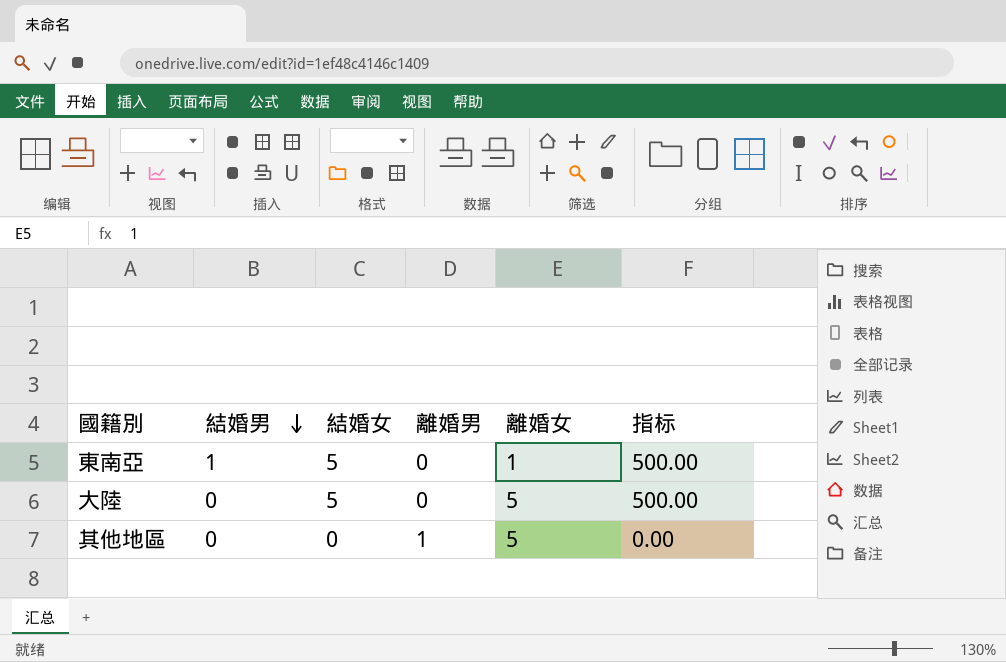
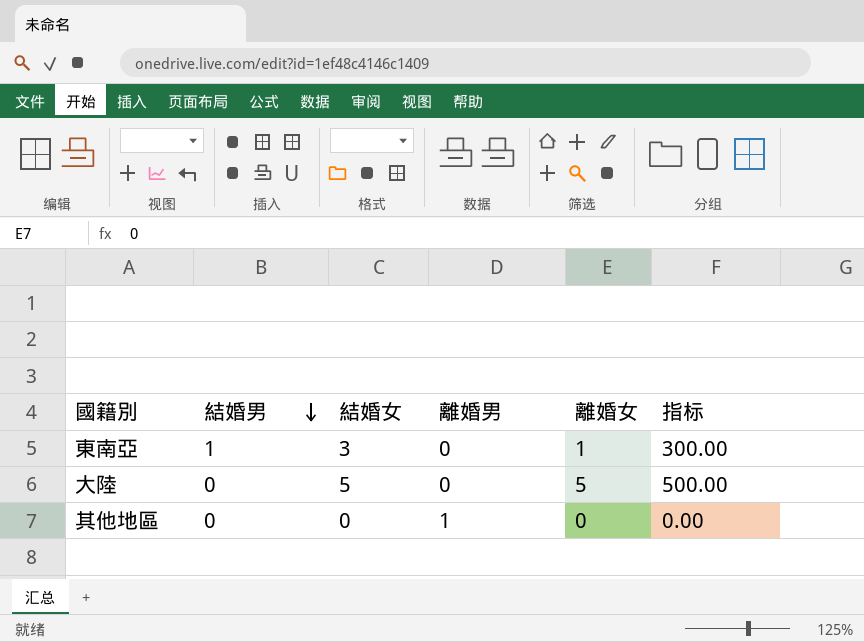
東南亞 | 結婚女: 5 -> 3
東南亞 | 指标: 500.00 -> 300.00
其他地區 | 離婚女: 5 -> 0

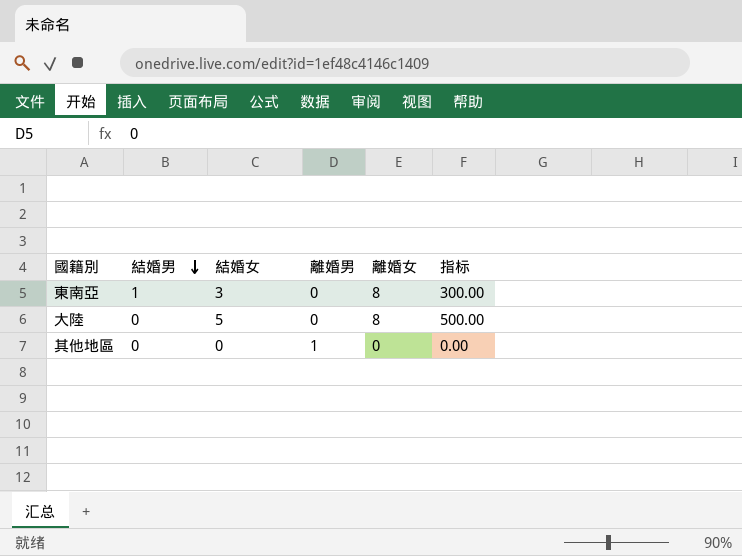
東南亞 | 離婚女: 1 -> 8
大陸 | 離婚女: 5 -> 8

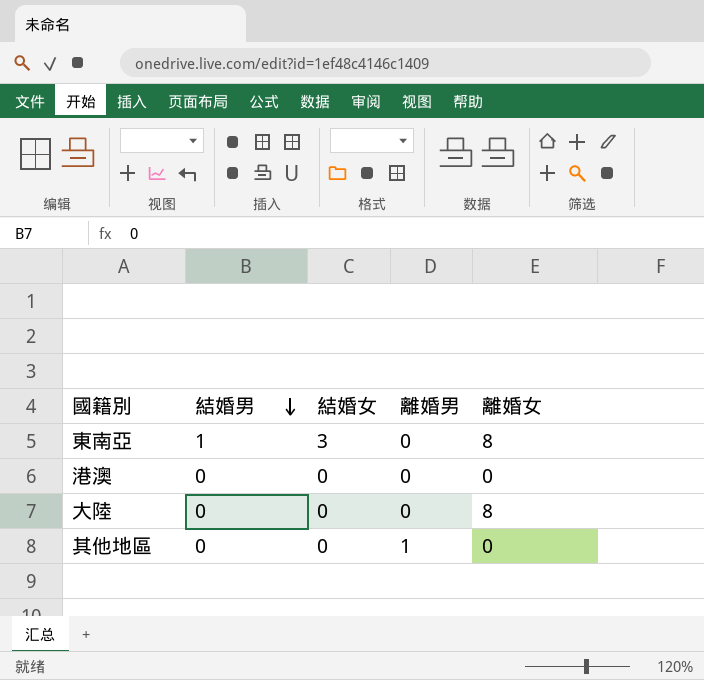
column 指标 | formula: [結婚女] * 100 -> none
row 港澳: none -> 0 | 0 | 0 | 0
大陸 | 結婚女: 5 -> 0

